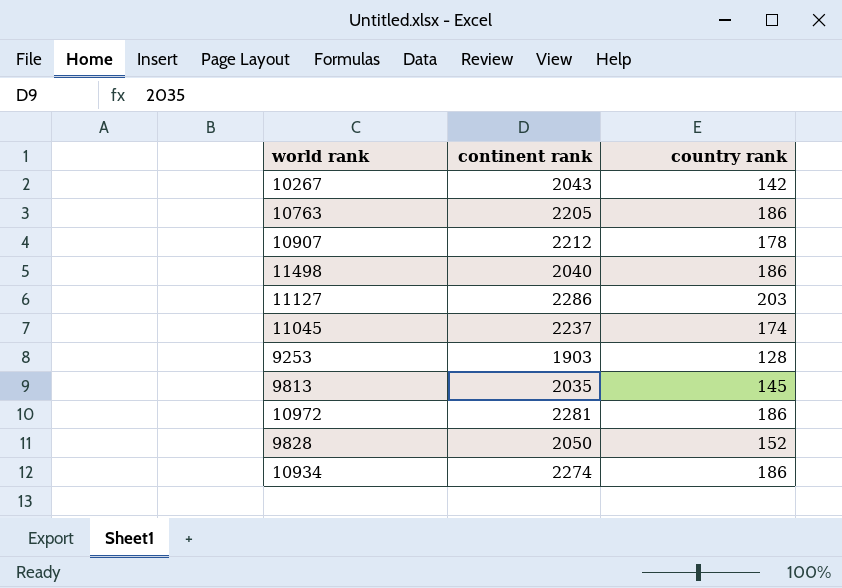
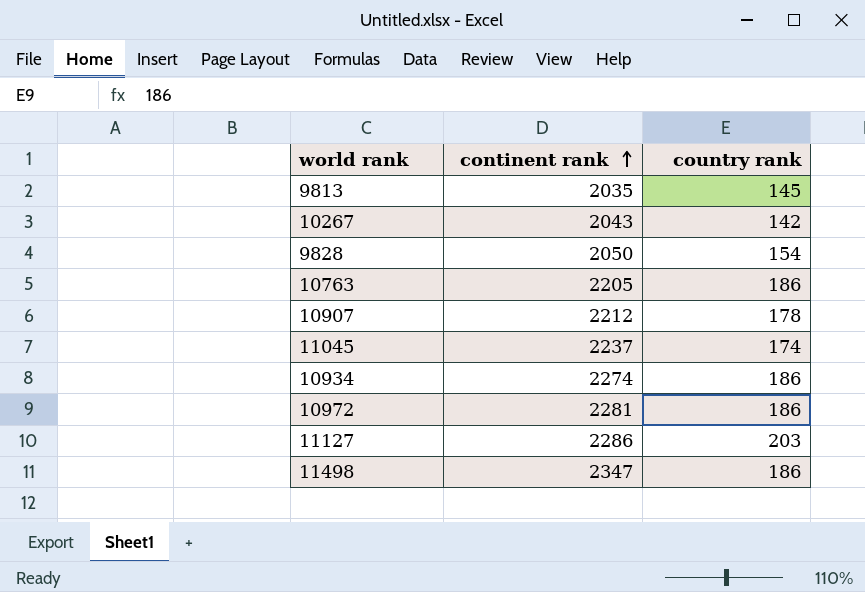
row order: none -> continent rank ascending
row 9253: 1903 | 128 -> none
9828 | country rank: 152 -> 154
11498 | continent rank: 2040 -> 2347

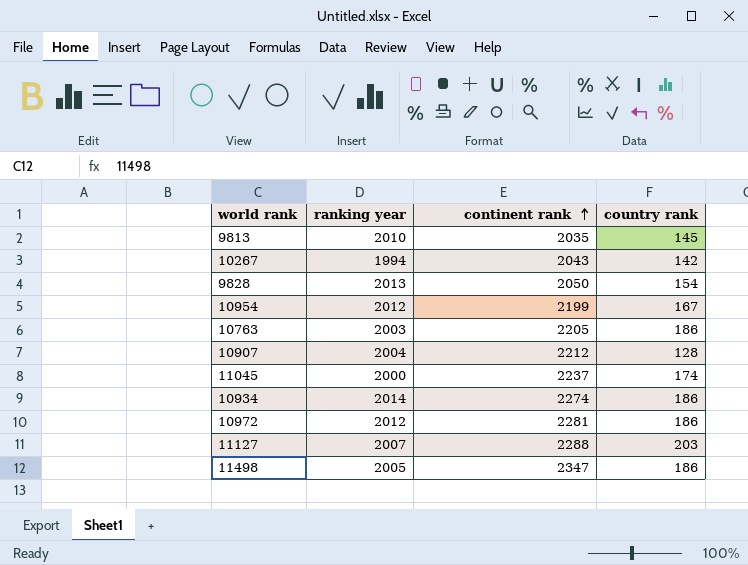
column ranking year | position: none -> 2
row 10954: none -> 2012 | 2199 | 167
10907 | country rank: 178 -> 128
11127 | continent rank: 2286 -> 2288

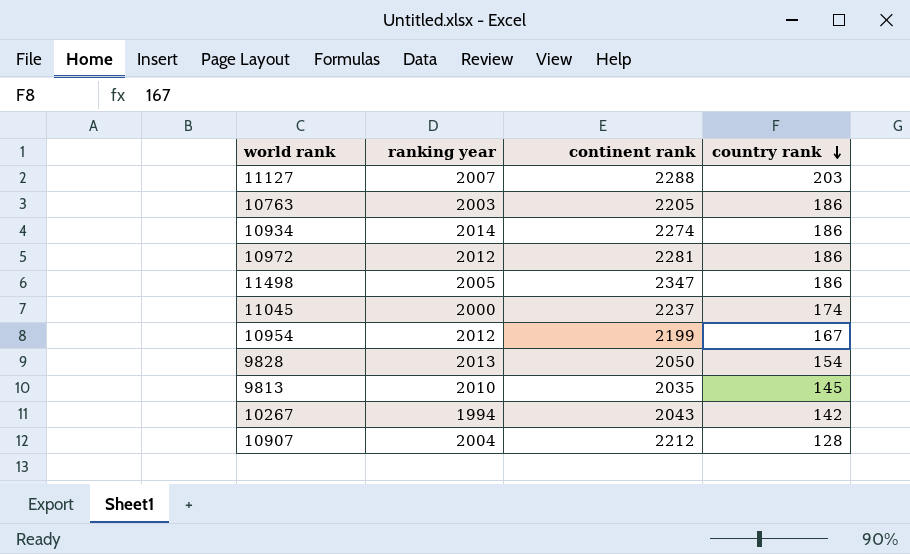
row order: continent rank ascending -> country rank descending

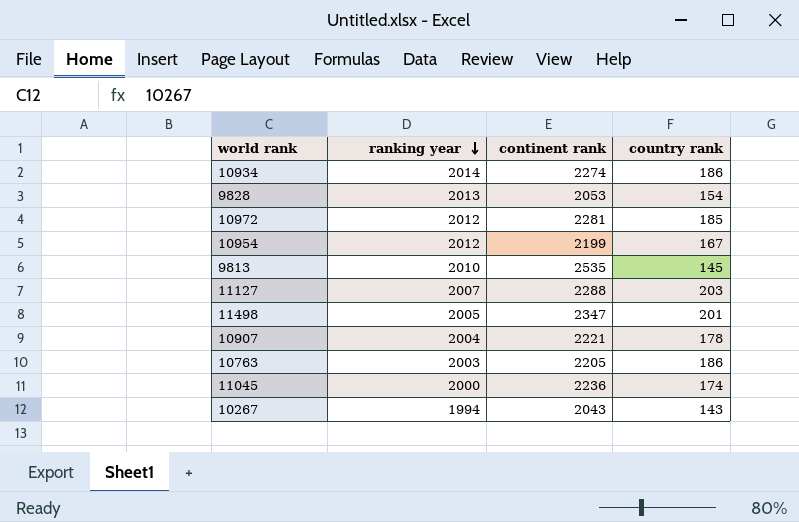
row order: country rank descending -> ranking year descending
9828 | continent rank: 2050 -> 2053
10972 | country rank: 186 -> 185
9813 | continent rank: 2035 -> 2535
11498 | country rank: 186 -> 201
10907 | continent rank: 2212 -> 2221
10907 | country rank: 128 -> 178
11045 | continent rank: 2237 -> 2236
10267 | country rank: 142 -> 143

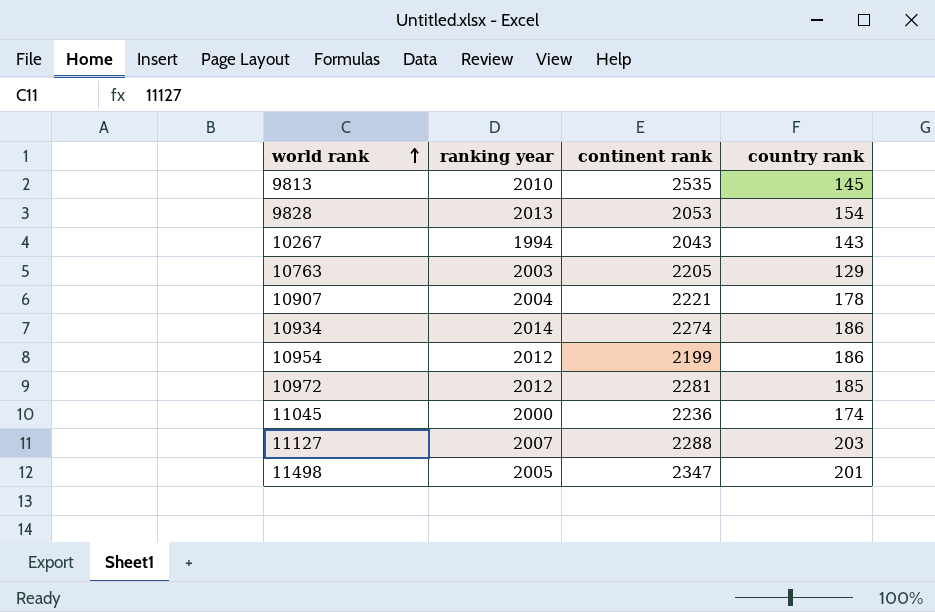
row order: ranking year descending -> world rank ascending
10763 | country rank: 186 -> 129
10954 | country rank: 167 -> 186

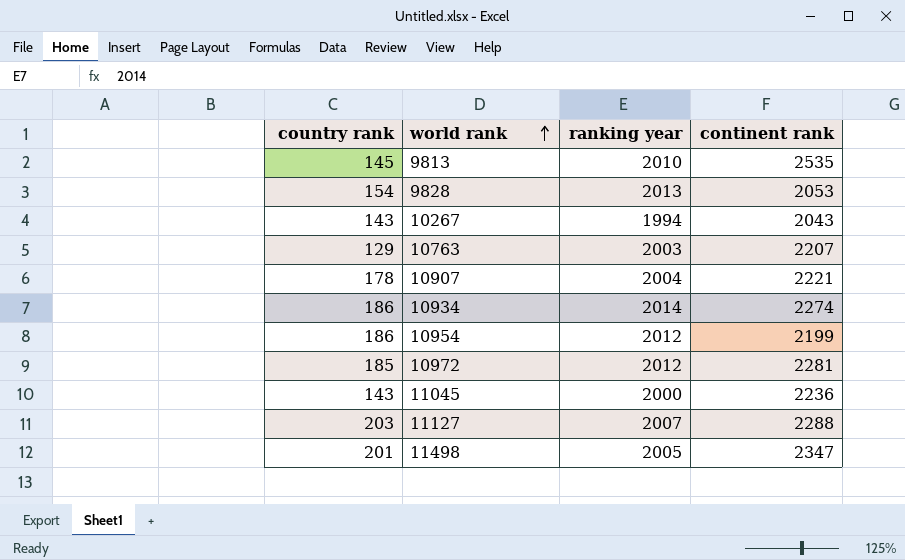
column country rank | position: 4 -> 1
10763 | continent rank: 2205 -> 2207
11045 | country rank: 174 -> 143

